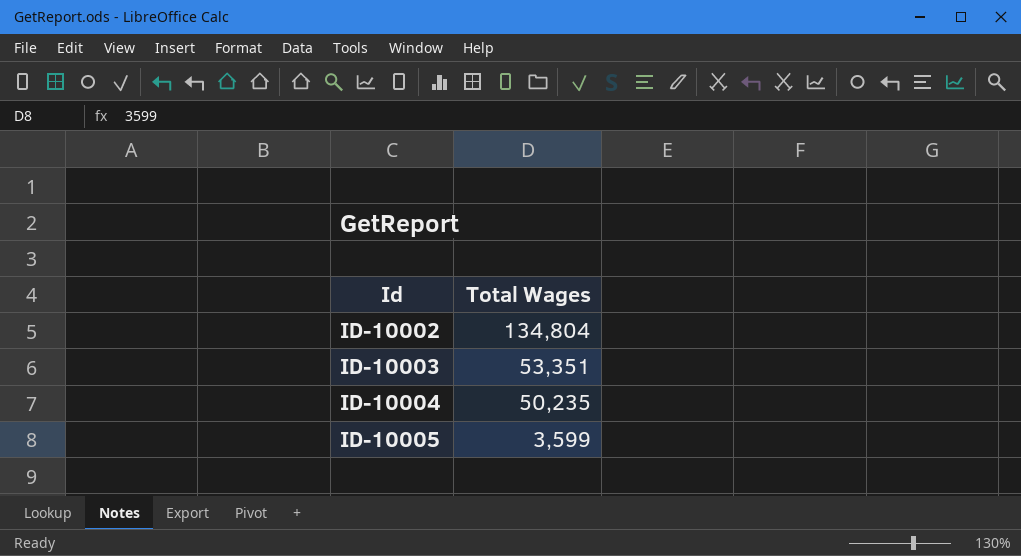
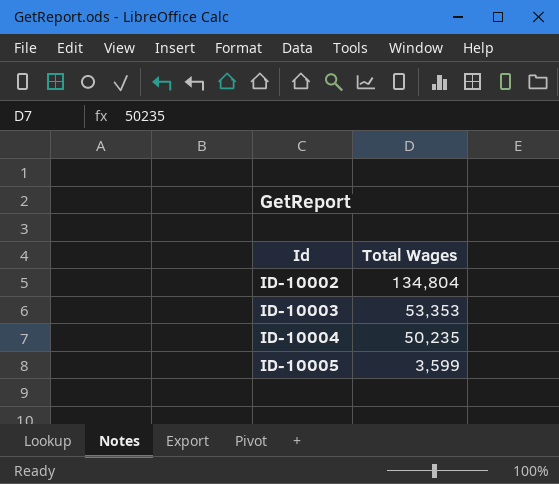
ID-10003 | Total Wages: 53,351 -> 53,353

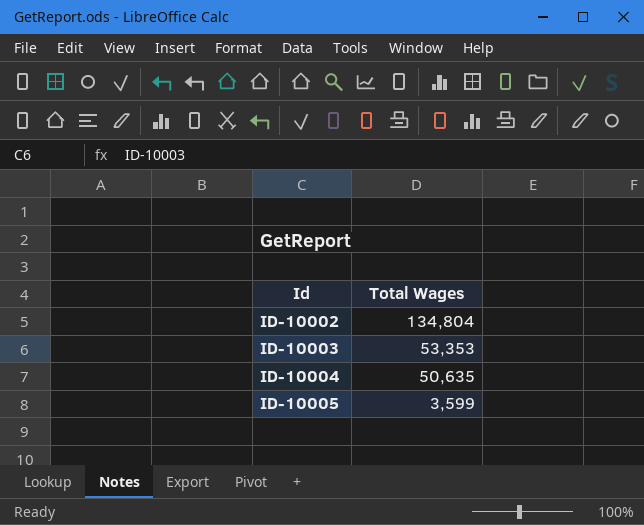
ID-10004 | Total Wages: 50,235 -> 50,635

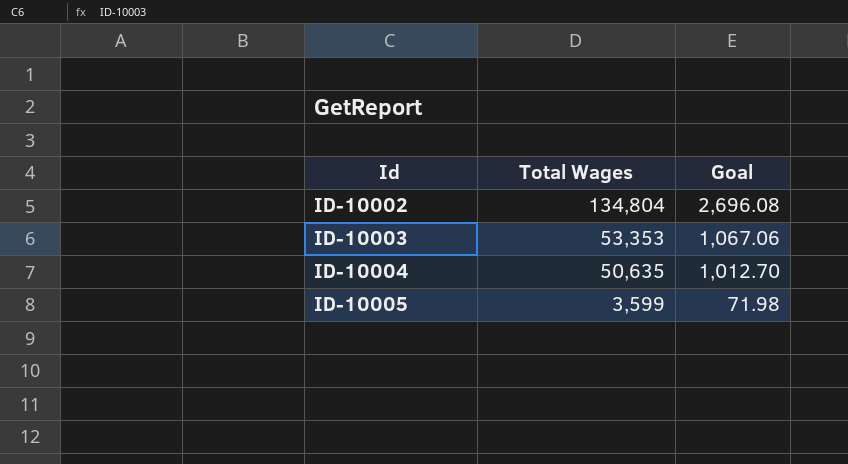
column Goal | formula: none -> [Total Wages] * 0.02

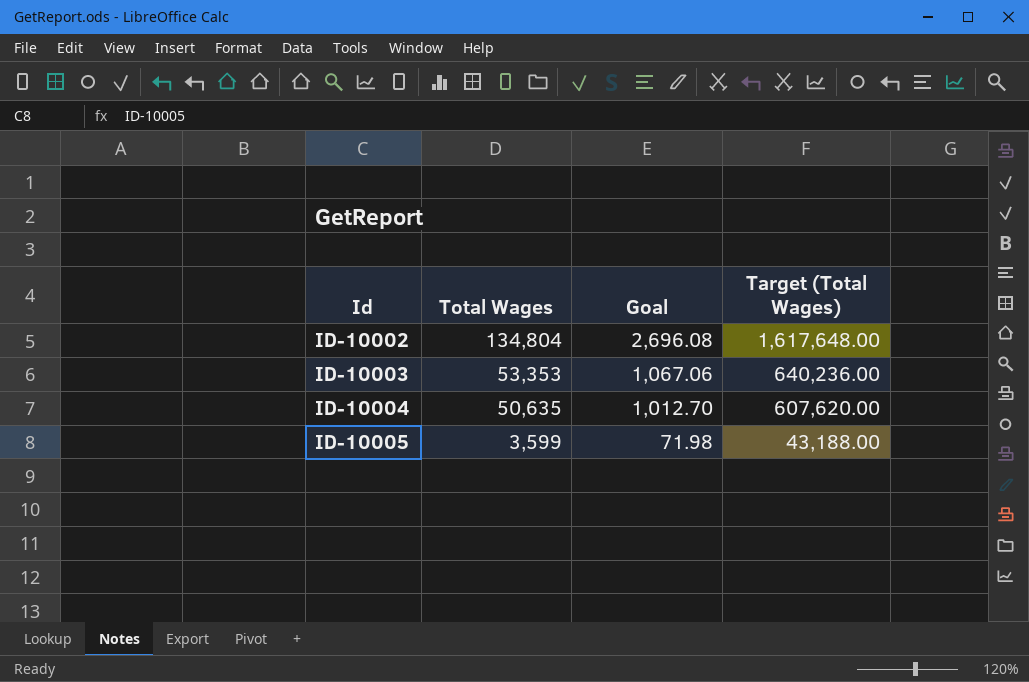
column Target (Total Wages) | formula: none -> [Total Wages] * 12

